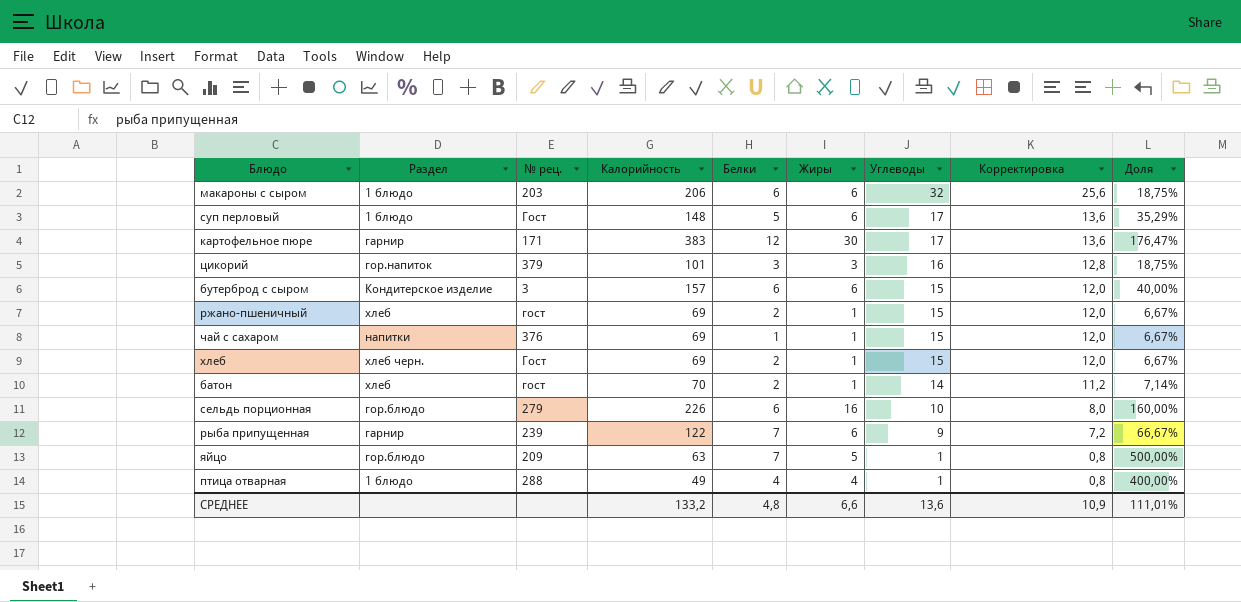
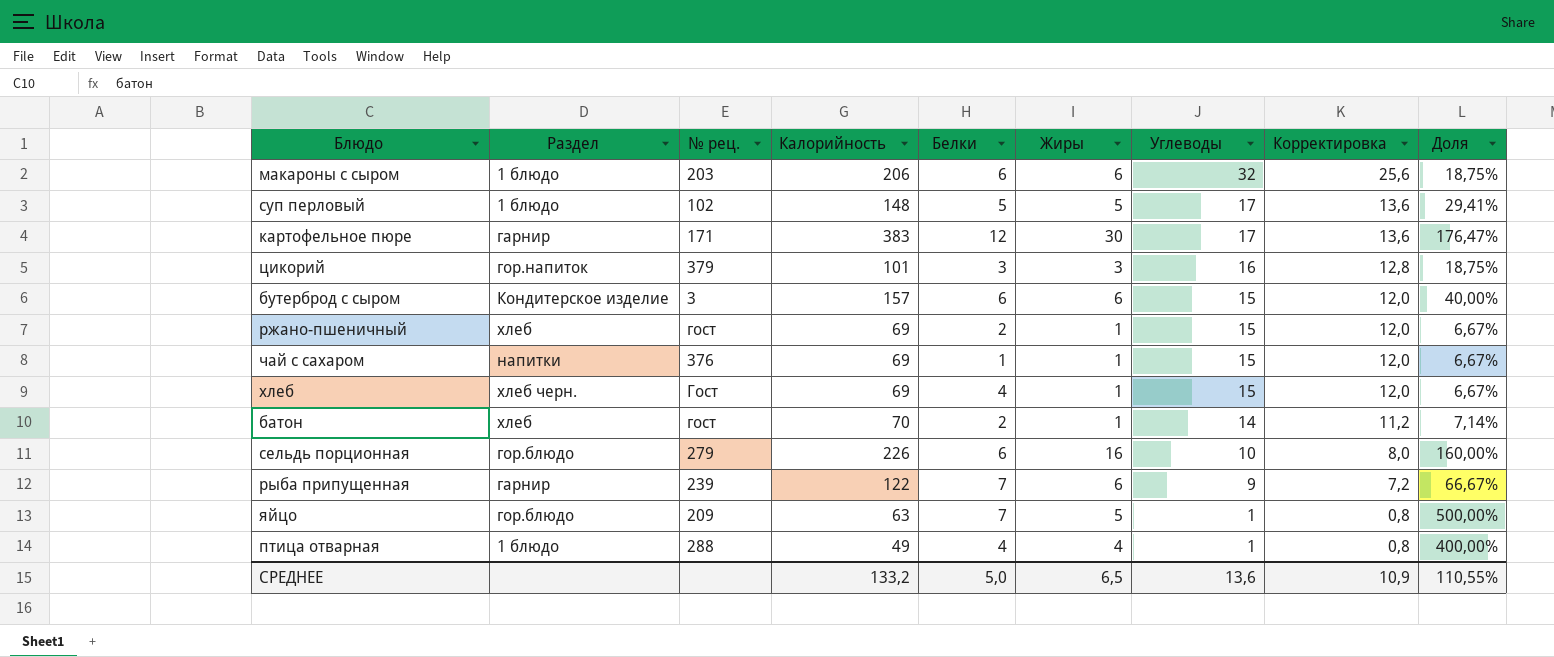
суп перловый | № рец.: Гост -> 102
суп перловый | Жиры: 6 -> 5
суп перловый | Доля: 35,29% -> 29,41%
хлеб | Белки: 2 -> 4
СРЕДНЕЕ | Белки: 4,8 -> 5,0
СРЕДНЕЕ | Жиры: 6,6 -> 6,5
СРЕДНЕЕ | Доля: 111,01% -> 110,55%

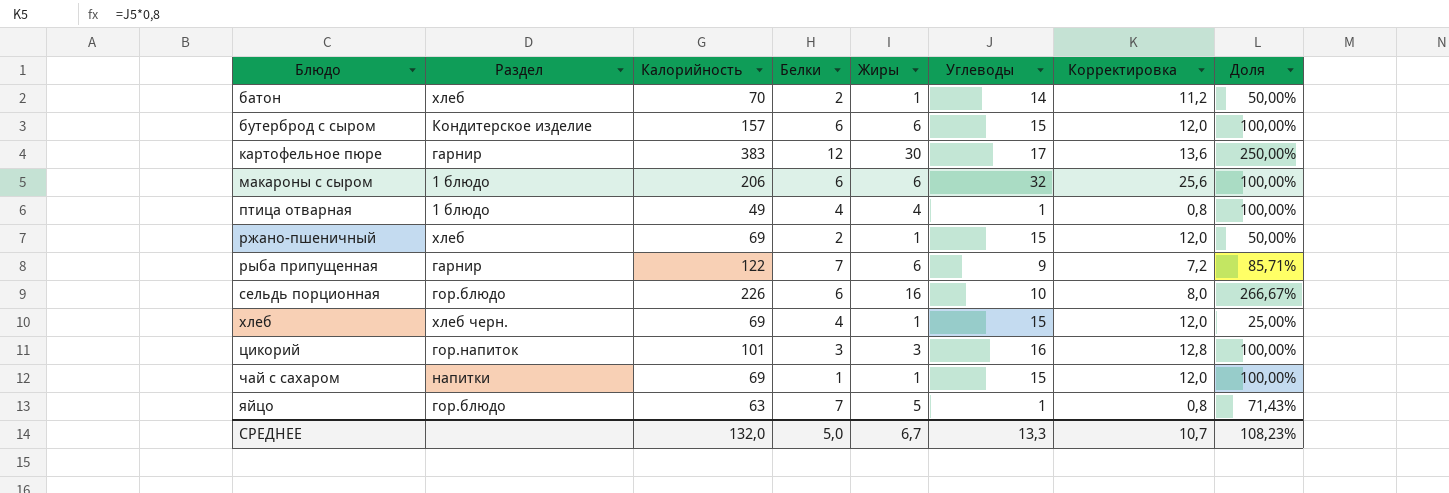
row order: Углеводы descending -> Блюдо ascending
column № рец. | position: 3 -> none
column Доля | formula: [Жиры] / [Углеводы] -> [Жиры] / [Белки]
row суп перловый: 1 блюдо | 102 | 148 | 5 | 5 | 17 | 13,6 | 29,41% -> none
СРЕДНЕЕ | Калорийность: 133,2 -> 132,0
СРЕДНЕЕ | Жиры: 6,5 -> 6,7
СРЕДНЕЕ | Углеводы: 13,6 -> 13,3
СРЕДНЕЕ | Корректировка: 10,9 -> 10,7
СРЕДНЕЕ | Доля: 110,55% -> 108,23%

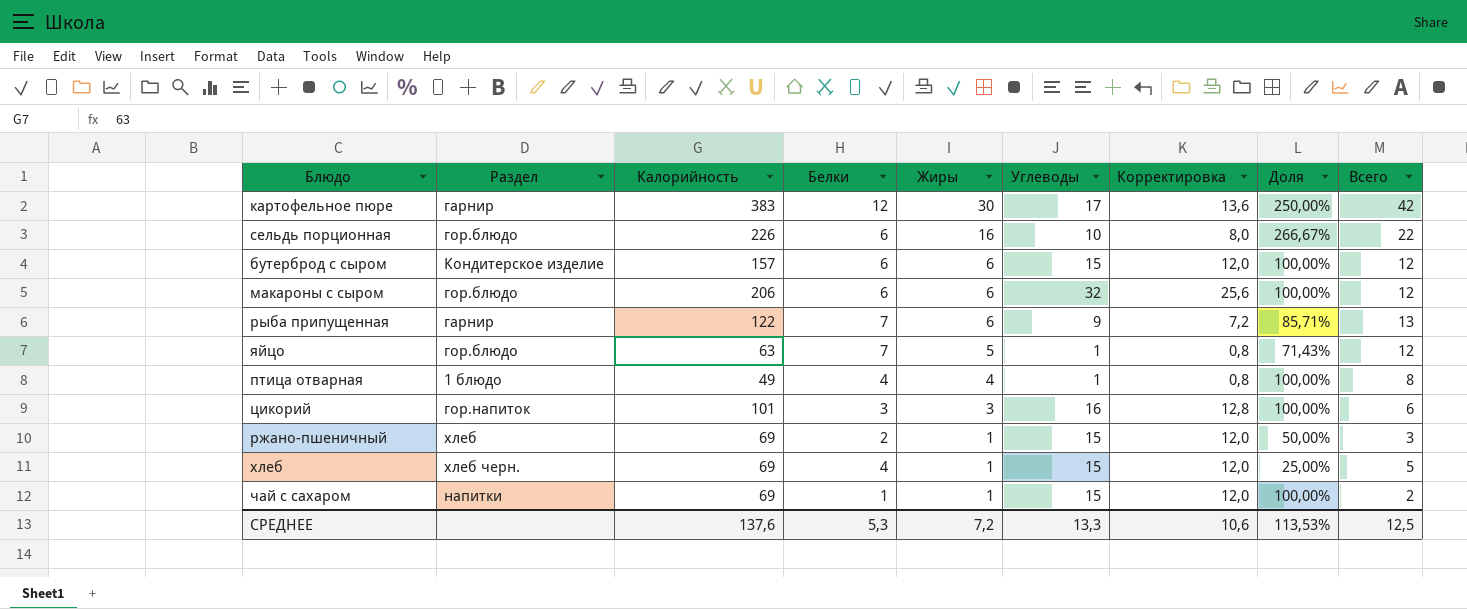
row order: Блюдо ascending -> Жиры descending
column Всего | formula: none -> [Белки] + [Жиры]
row батон: хлеб | 70 | 2 | 1 | 14 | 11,2 | 50,00% -> none
макароны с сыром | Раздел: 1 блюдо -> гор.блюдо
СРЕДНЕЕ | Калорийность: 132,0 -> 137,6
СРЕДНЕЕ | Белки: 5,0 -> 5,3
СРЕДНЕЕ | Жиры: 6,7 -> 7,2
СРЕДНЕЕ | Корректировка: 10,7 -> 10,6
СРЕДНЕЕ | Доля: 108,23% -> 113,53%

